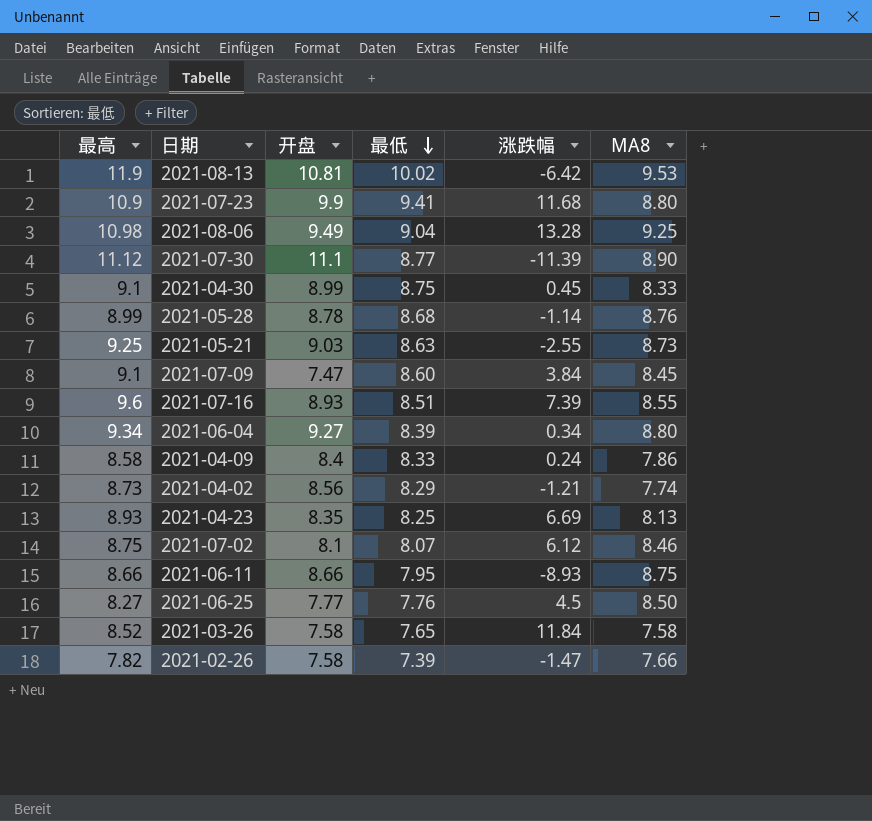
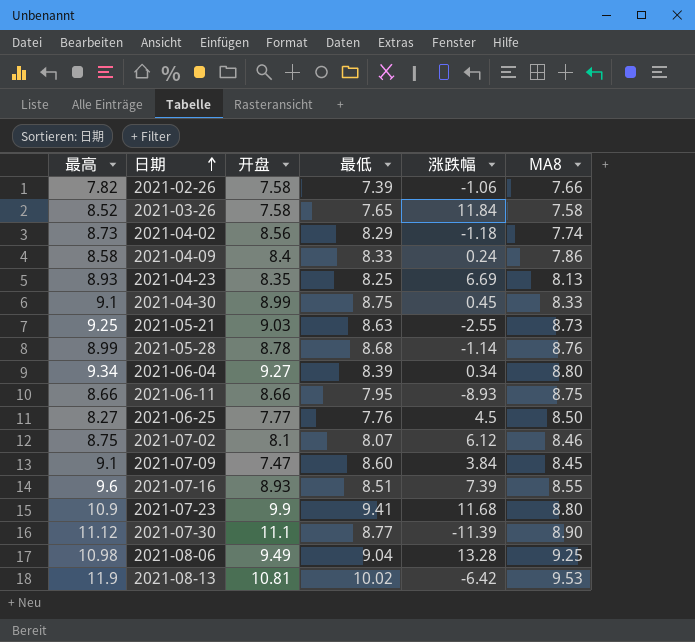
row order: 最低 descending -> 日期 ascending
2021-02-26 | 涨跌幅: -1.47 -> -1.06
2021-04-02 | 涨跌幅: -1.21 -> -1.18

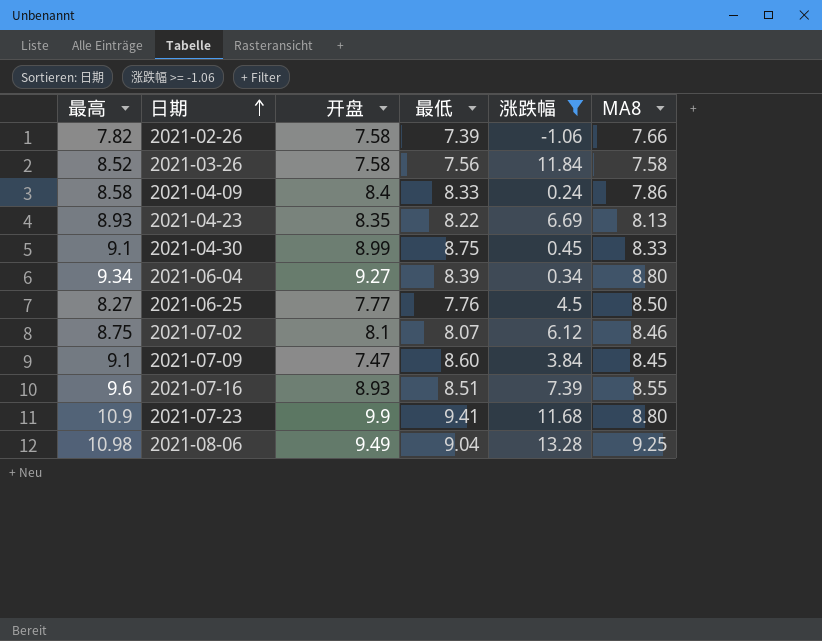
filter: none -> 涨跌幅 >= -1.06
2021-03-26 | 最低: 7.65 -> 7.56
2021-04-23 | 最低: 8.25 -> 8.22

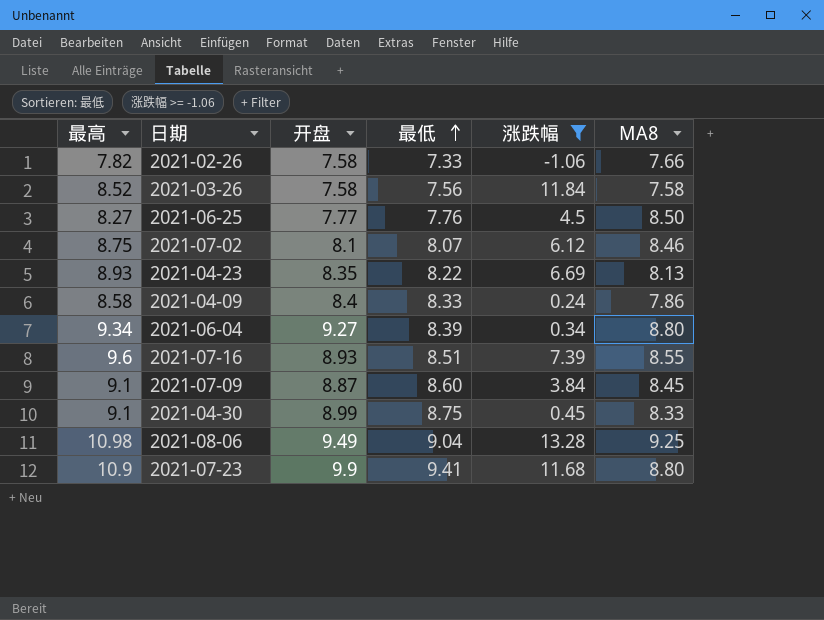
row order: 日期 ascending -> 最低 ascending
2021-02-26 | 最低: 7.39 -> 7.33
2021-07-09 | 开盘: 7.47 -> 8.87

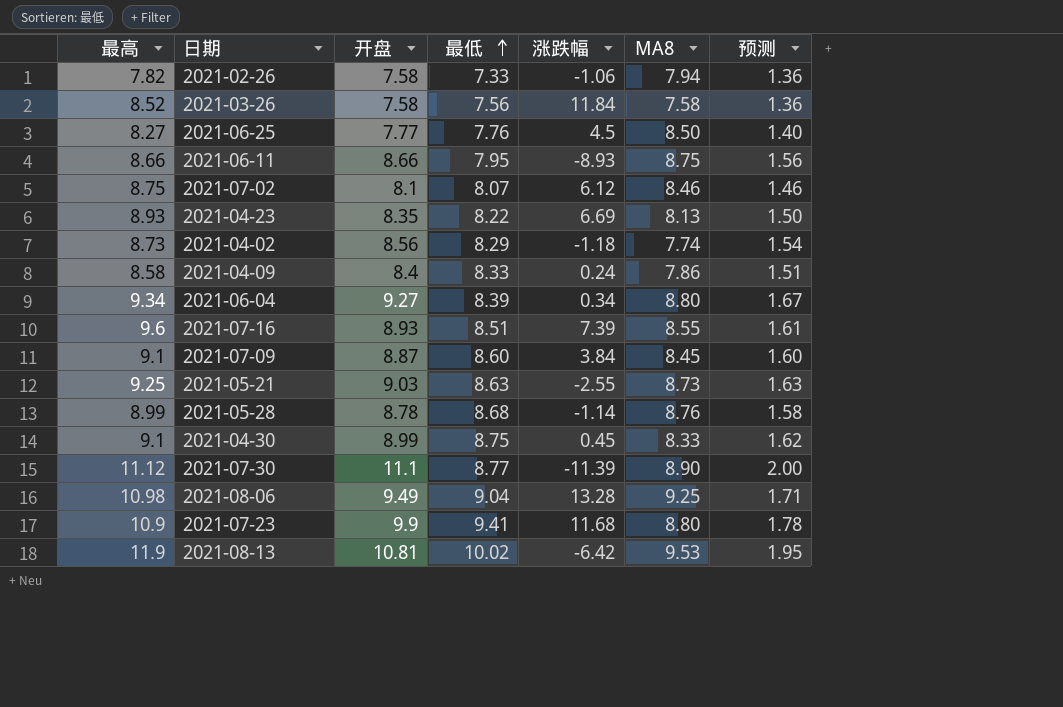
filter: 涨跌幅 >= -1.06 -> none
column 预测 | formula: none -> [开盘] * 0.18
2021-02-26 | MA8: 7.66 -> 7.94

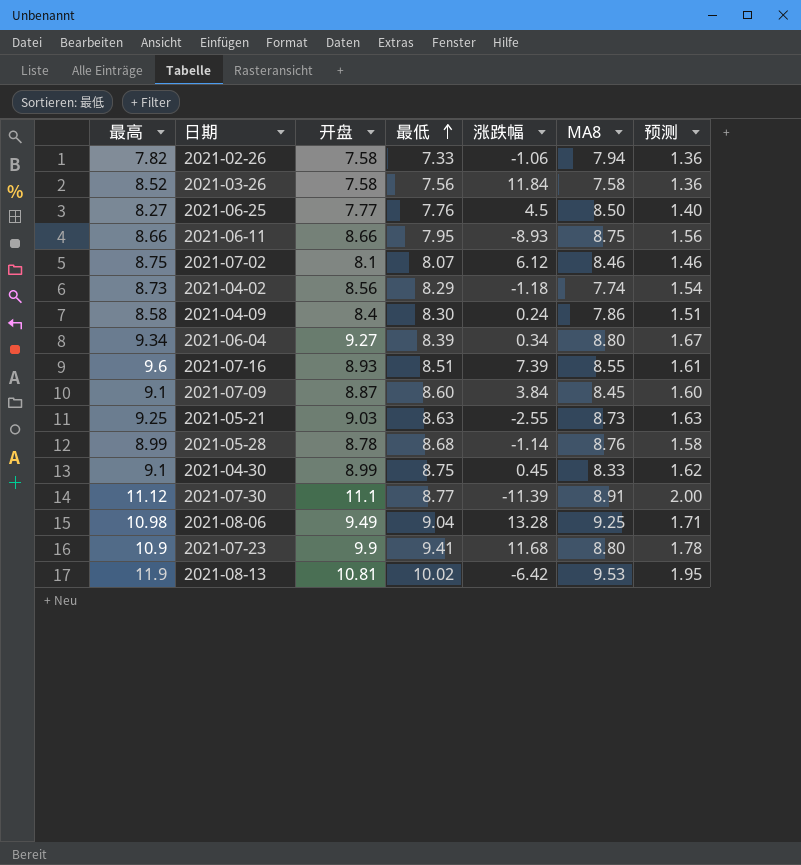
row 2021-04-23: 8.93 | 8.35 | 8.22 | 6.69 | 8.13 | 1.50 -> none
2021-04-09 | 最低: 8.33 -> 8.30
2021-07-30 | MA8: 8.90 -> 8.91

